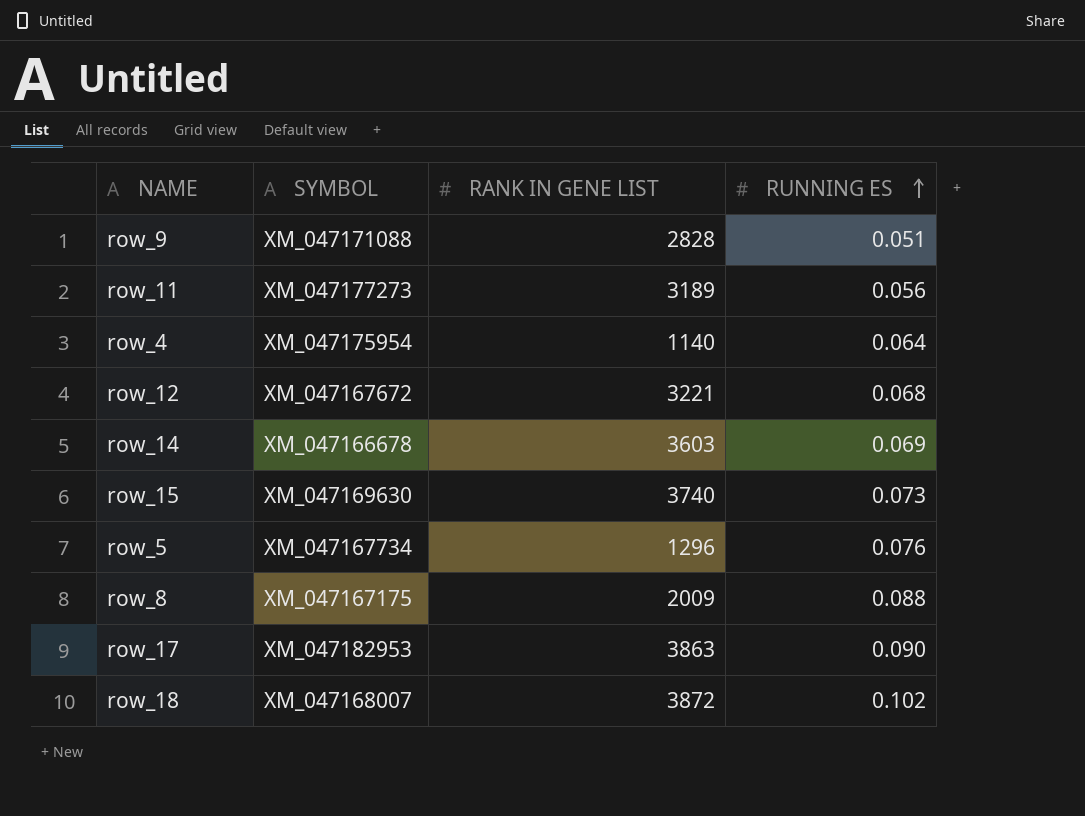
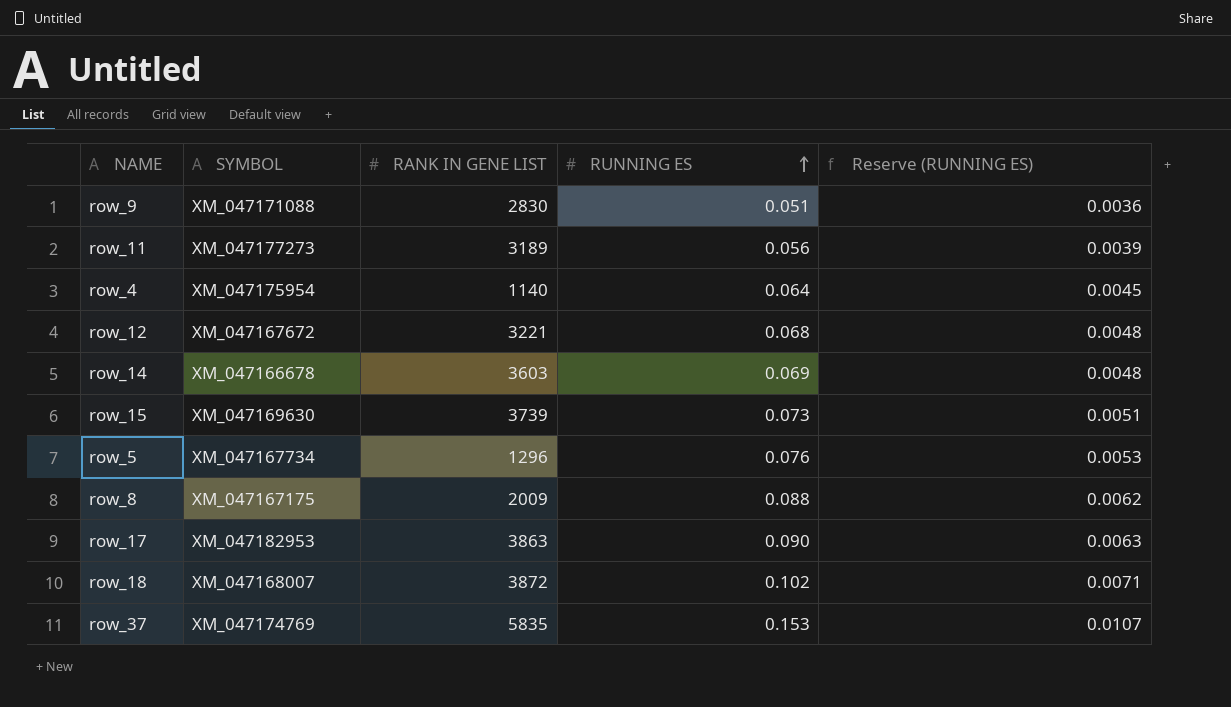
column Reserve (RUNNING ES) | formula: none -> [RUNNING ES] * 0.07
row_9 | RANK IN GENE LIST: 2828 -> 2830
row_15 | RANK IN GENE LIST: 3740 -> 3739
row row_37: none -> XM_047174769 | 5835 | 0.153 | 0.0107

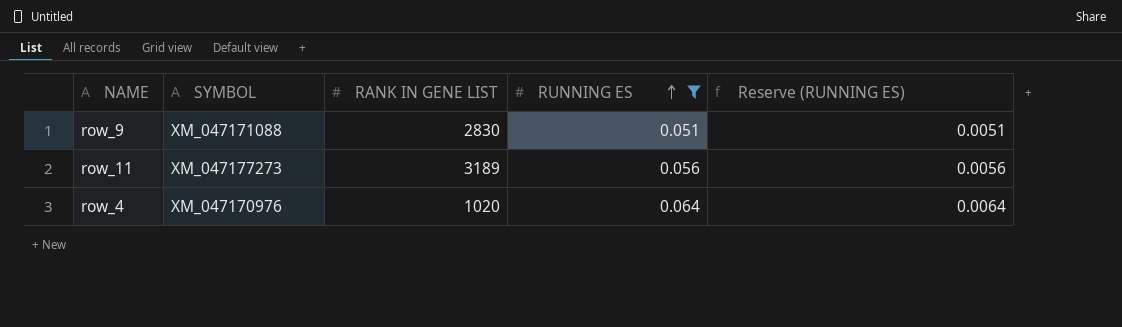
filter: none -> RUNNING ES <= 0.064
column Reserve (RUNNING ES) | formula: [RUNNING ES] * 0.07 -> [RUNNING ES] * 0.1
row_4 | SYMBOL: XM_047175954 -> XM_047170976
row_4 | RANK IN GENE LIST: 1140 -> 1020

